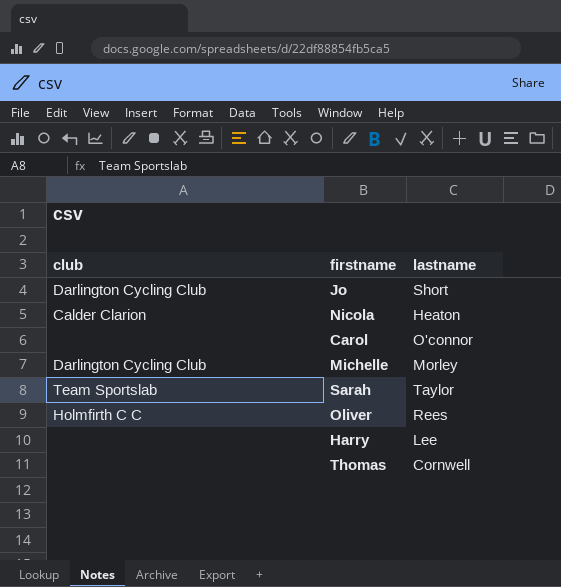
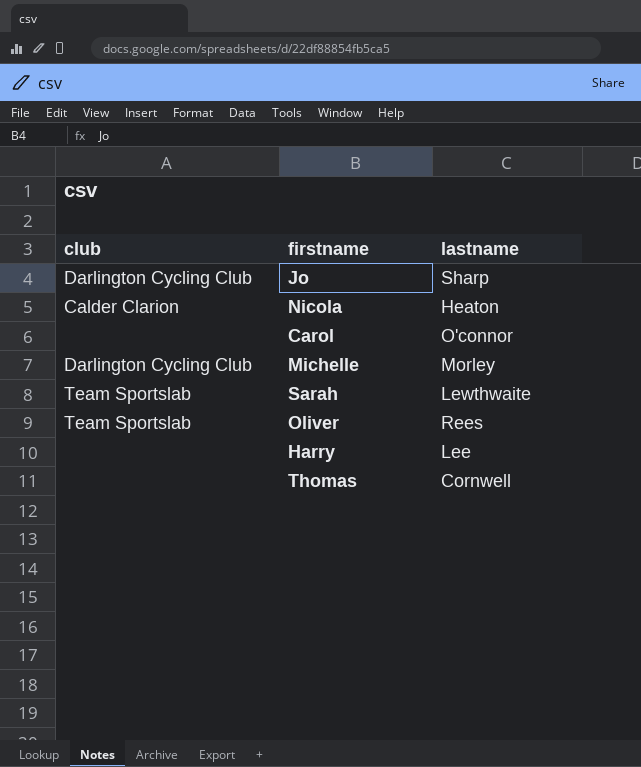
Jo | lastname: Short -> Sharp
Sarah | lastname: Taylor -> Lewthwaite
Oliver | club: Holmfirth C C -> Team Sportslab

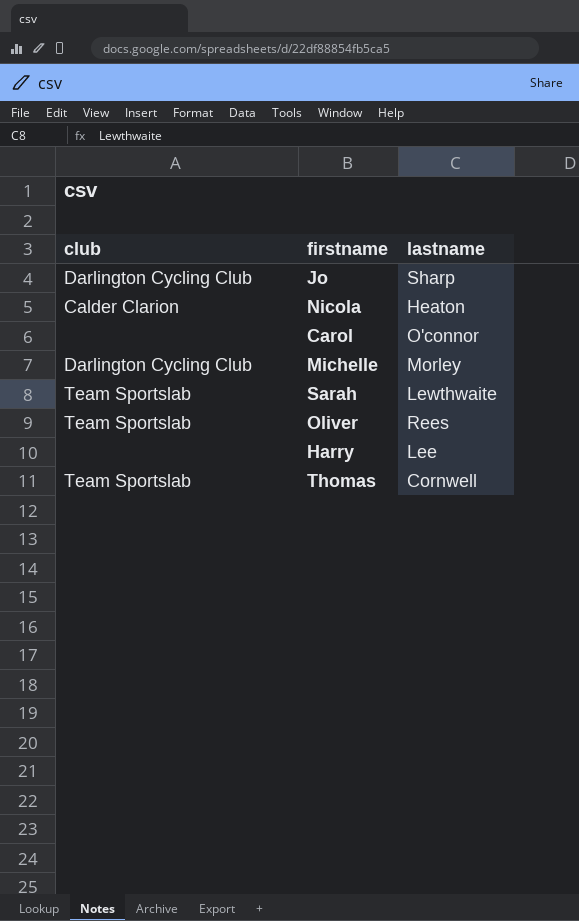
Thomas | club: none -> Team Sportslab

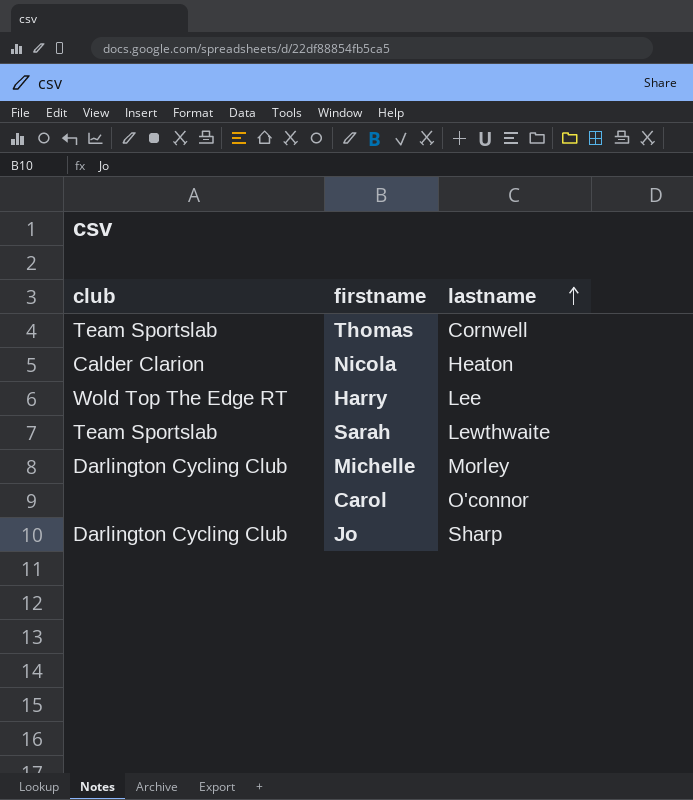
row order: none -> lastname ascending
row Oliver: Team Sportslab | Rees -> none
Harry | club: none -> Wold Top The Edge RT

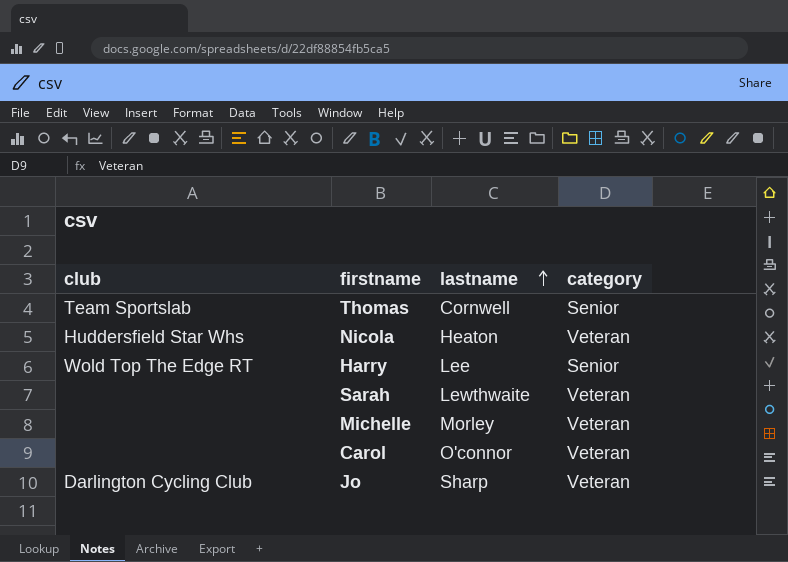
column category | position: none -> 4
Nicola | club: Calder Clarion -> Huddersfield Star Whs
Sarah | club: Team Sportslab -> none
Michelle | club: Darlington Cycling Club -> none

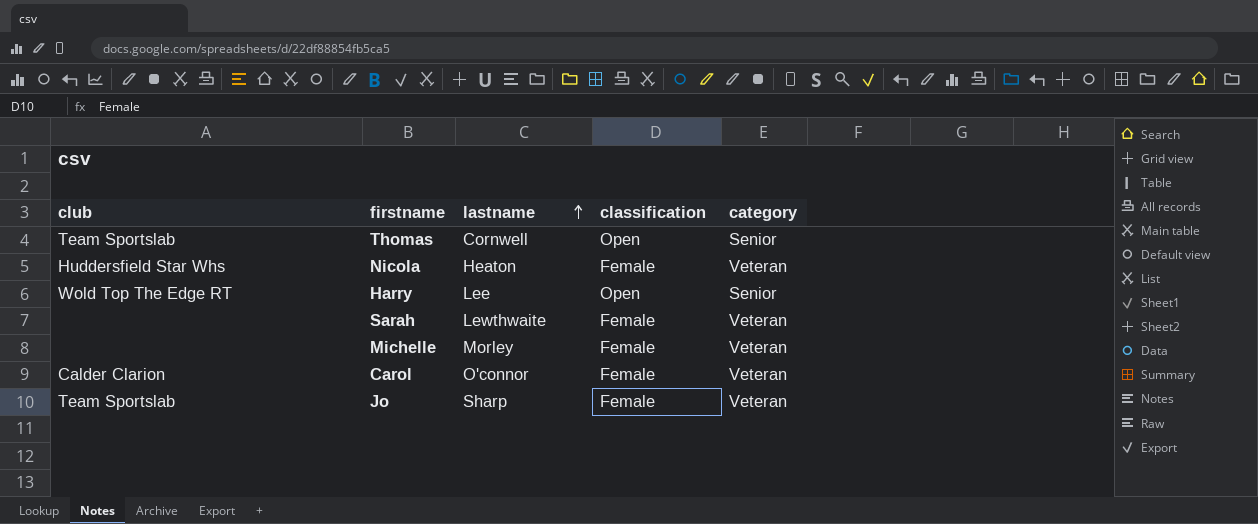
column classification | position: none -> 4
Carol | club: none -> Calder Clarion
Jo | club: Darlington Cycling Club -> Team Sportslab

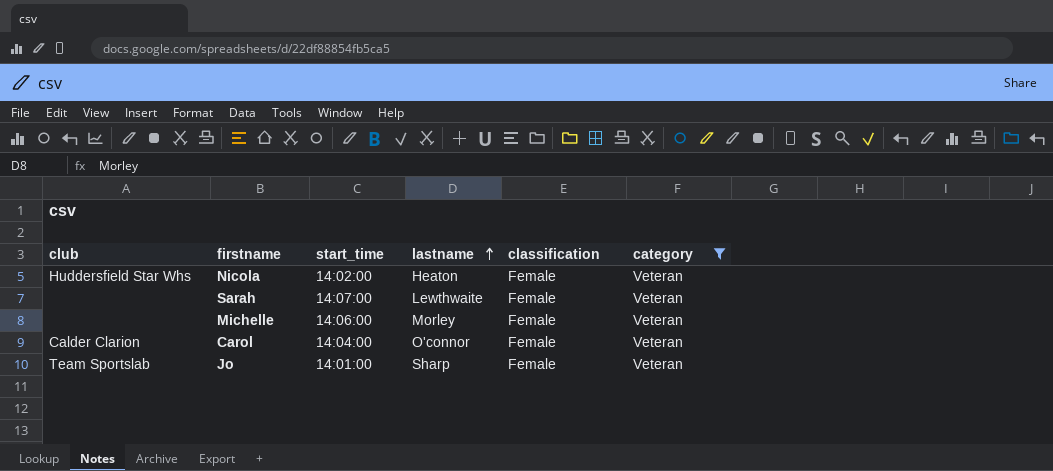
filter: none -> category = Veteran
column start_time | position: none -> 3

